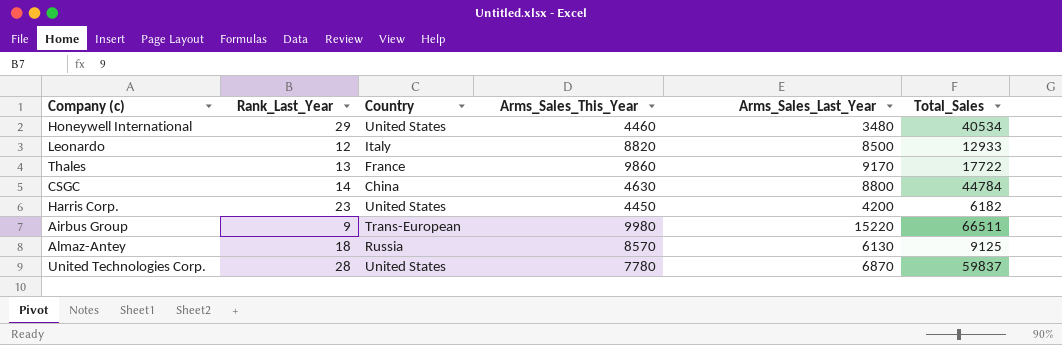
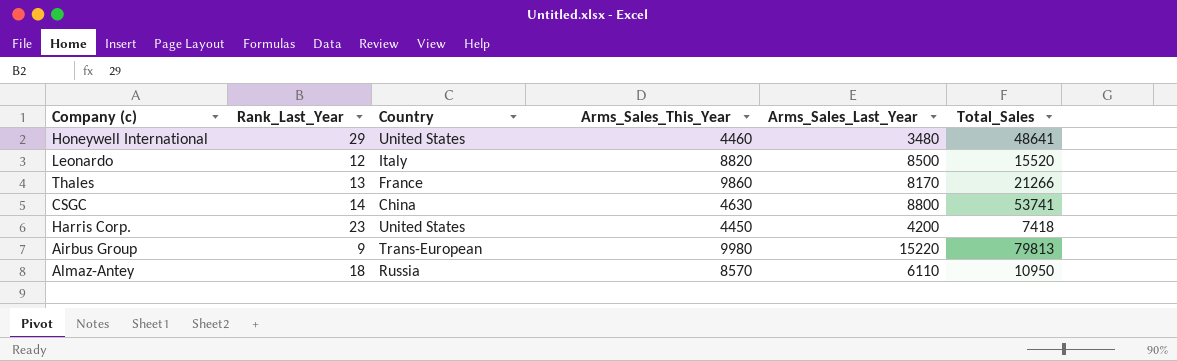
row United Technologies Corp.: 28 | United States | 7780 | 6870 | 59837 -> none
Honeywell International | Total_Sales: 40534 -> 48641
Leonardo | Total_Sales: 12933 -> 15520
Thales | Arms_Sales_Last_Year: 9170 -> 8170
Thales | Total_Sales: 17722 -> 21266
CSGC | Total_Sales: 44784 -> 53741
Harris Corp. | Total_Sales: 6182 -> 7418
Airbus Group | Total_Sales: 66511 -> 79813
Almaz-Antey | Arms_Sales_Last_Year: 6130 -> 6110
Almaz-Antey | Total_Sales: 9125 -> 10950

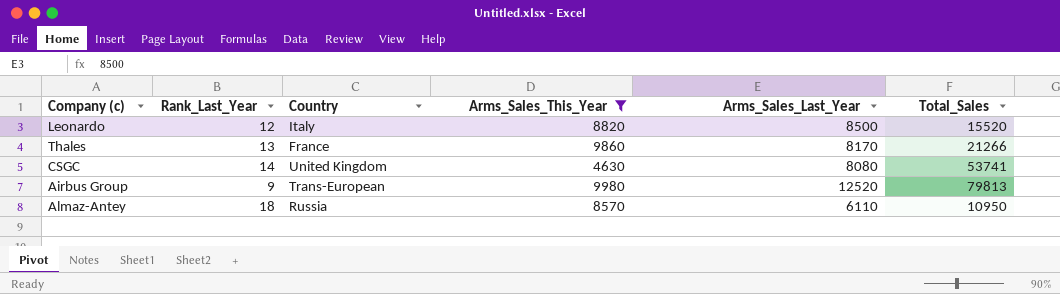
filter: none -> Arms_Sales_This_Year >= 4630
CSGC | Country: China -> United Kingdom
CSGC | Arms_Sales_Last_Year: 8800 -> 8080
Airbus Group | Arms_Sales_Last_Year: 15220 -> 12520

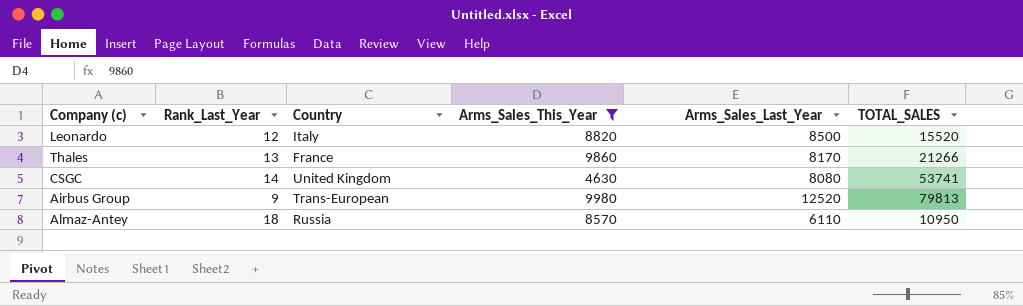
column name: Total_Sales -> TOTAL_SALES

